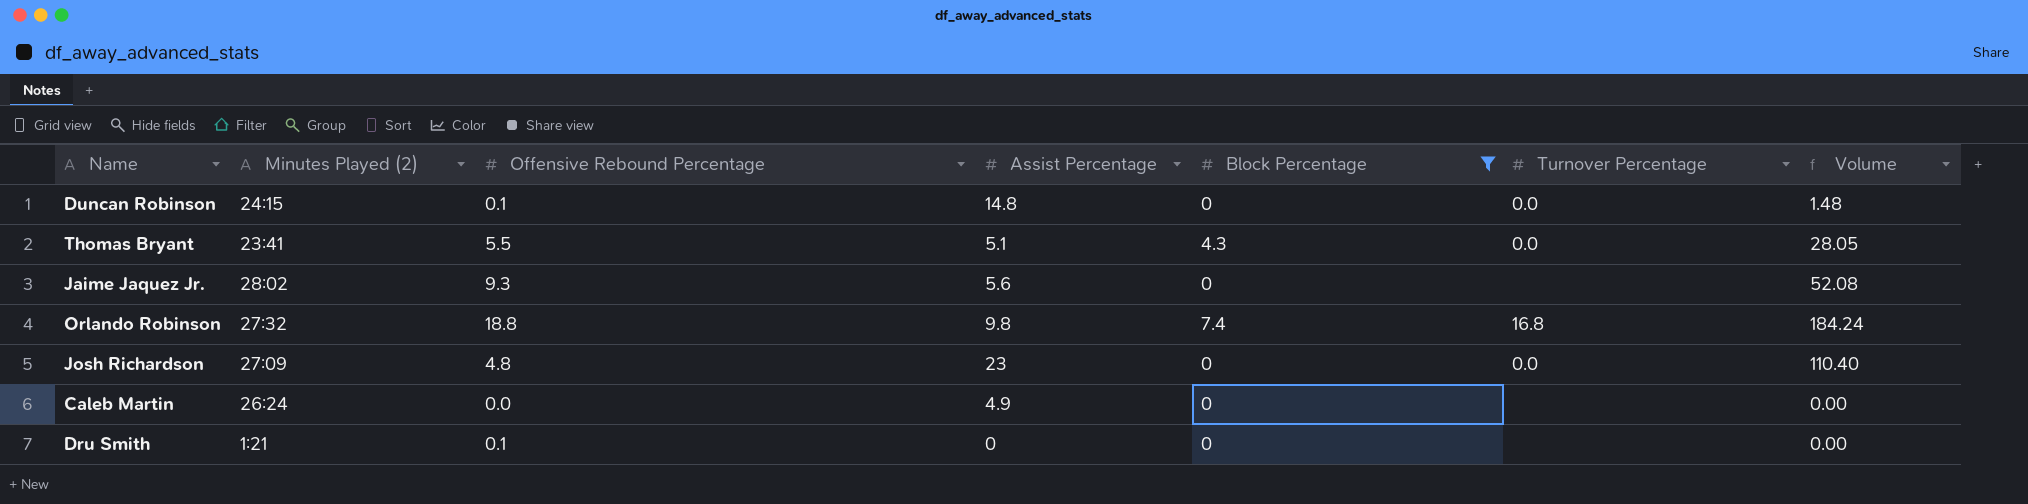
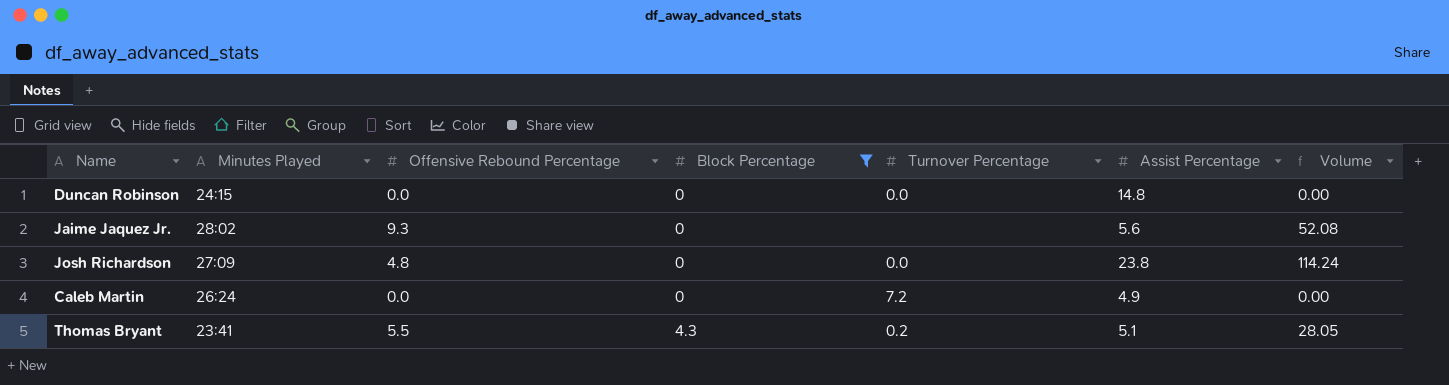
row order: none -> Block Percentage ascending
column name: Minutes Played (2) -> Minutes Played
column Assist Percentage | position: 4 -> 6
row Orlando Robinson: 27:32 | 18.8 | 9.8 | 7.4 | 16.8 | 184.24 -> none
row Dru Smith: 1:21 | 0.1 | 0 | 0 | none | 0.00 -> none
Duncan Robinson | Offensive Rebound Percentage: 0.1 -> 0.0
Duncan Robinson | Volume: 1.48 -> 0.00
Josh Richardson | Assist Percentage: 23 -> 23.8
Josh Richardson | Volume: 110.40 -> 114.24
Caleb Martin | Turnover Percentage: none -> 7.2
Thomas Bryant | Turnover Percentage: 0.0 -> 0.2

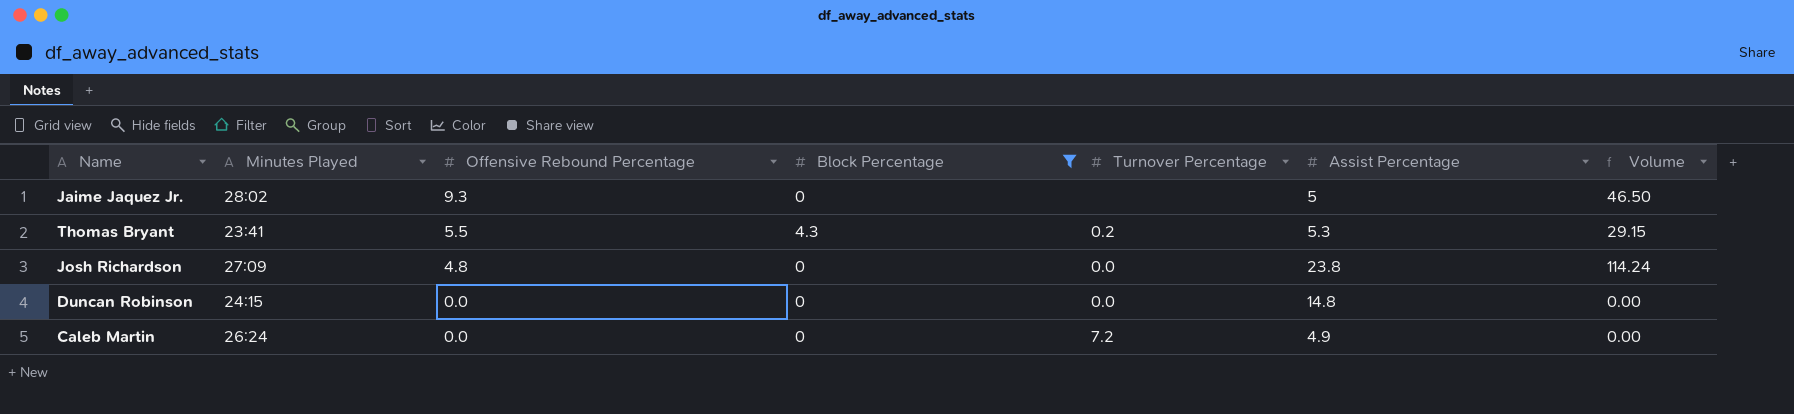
row order: Block Percentage ascending -> Offensive Rebound Percentage descending
Jaime Jaquez Jr. | Assist Percentage: 5.6 -> 5
Jaime Jaquez Jr. | Volume: 52.08 -> 46.50
Thomas Bryant | Assist Percentage: 5.1 -> 5.3
Thomas Bryant | Volume: 28.05 -> 29.15

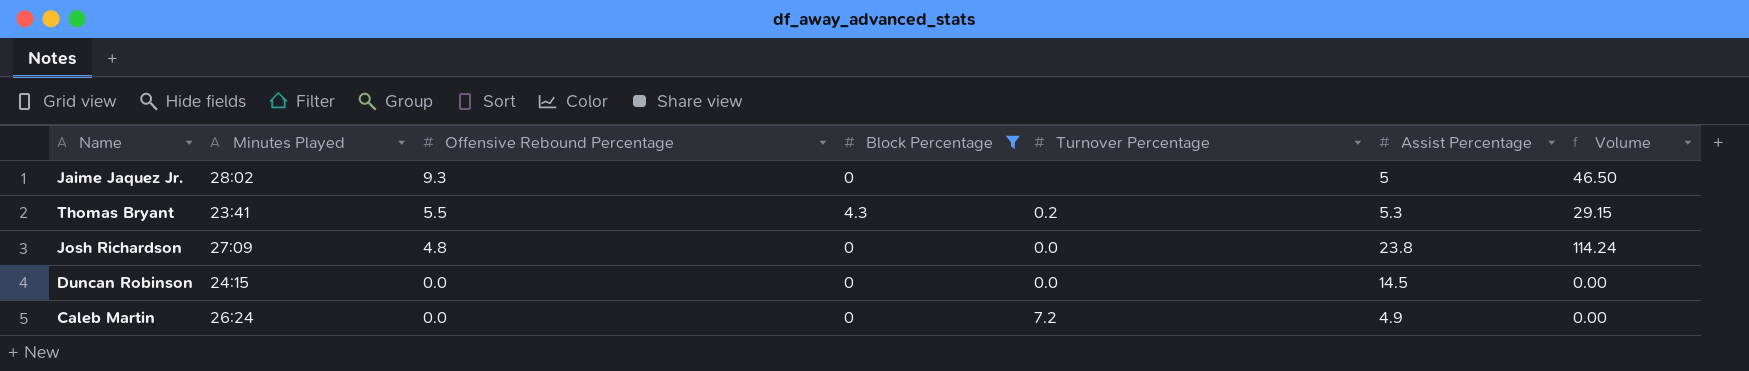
Duncan Robinson | Assist Percentage: 14.8 -> 14.5

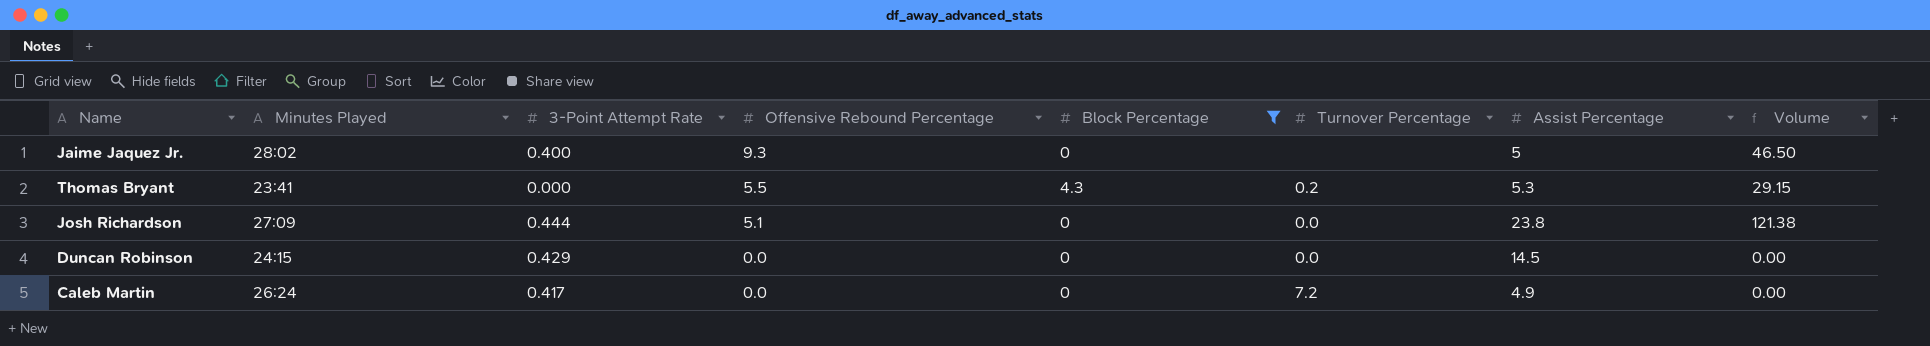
column 3-Point Attempt Rate | position: none -> 3
Josh Richardson | Offensive Rebound Percentage: 4.8 -> 5.1
Josh Richardson | Volume: 114.24 -> 121.38

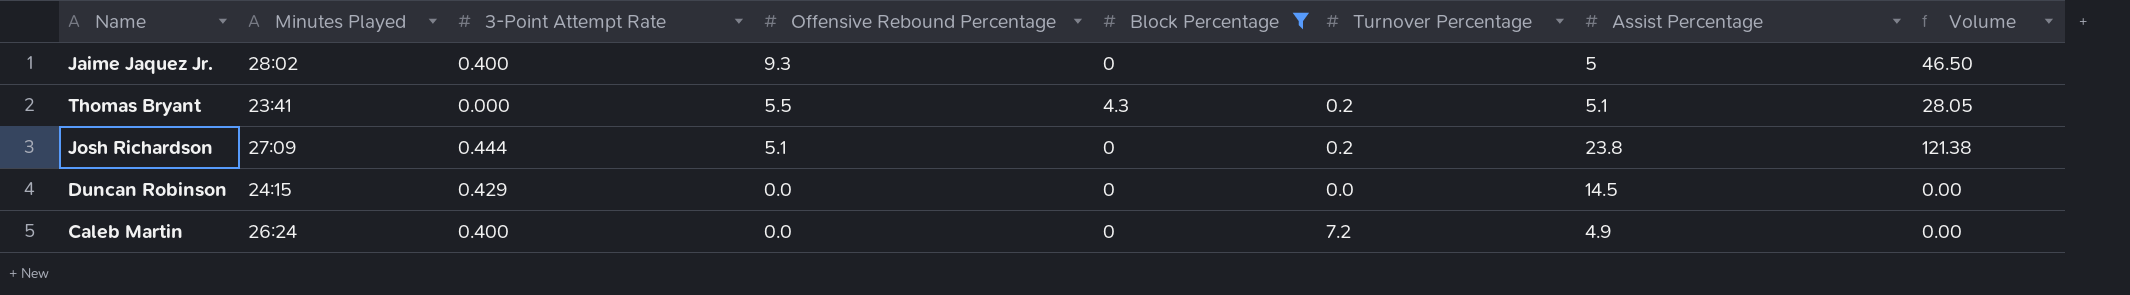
Thomas Bryant | Assist Percentage: 5.3 -> 5.1
Thomas Bryant | Volume: 29.15 -> 28.05
Josh Richardson | Turnover Percentage: 0.0 -> 0.2
Caleb Martin | 3-Point Attempt Rate: 0.417 -> 0.400

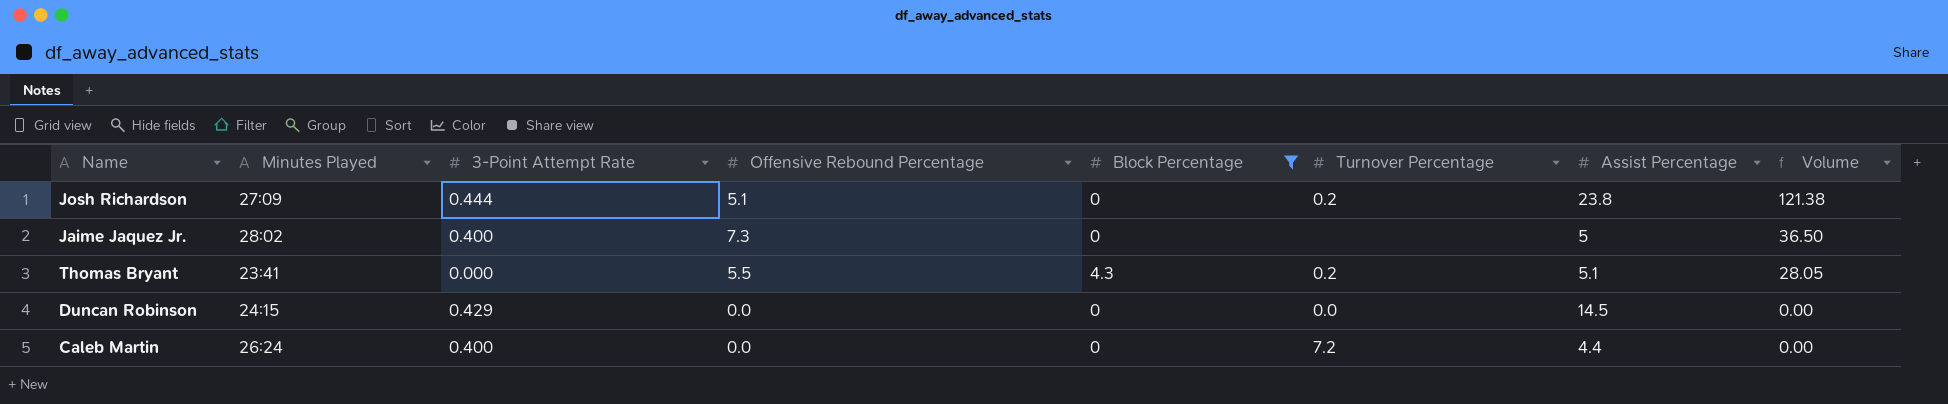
row order: Offensive Rebound Percentage descending -> Volume descending
Jaime Jaquez Jr. | Offensive Rebound Percentage: 9.3 -> 7.3
Jaime Jaquez Jr. | Volume: 46.50 -> 36.50
Caleb Martin | Assist Percentage: 4.9 -> 4.4

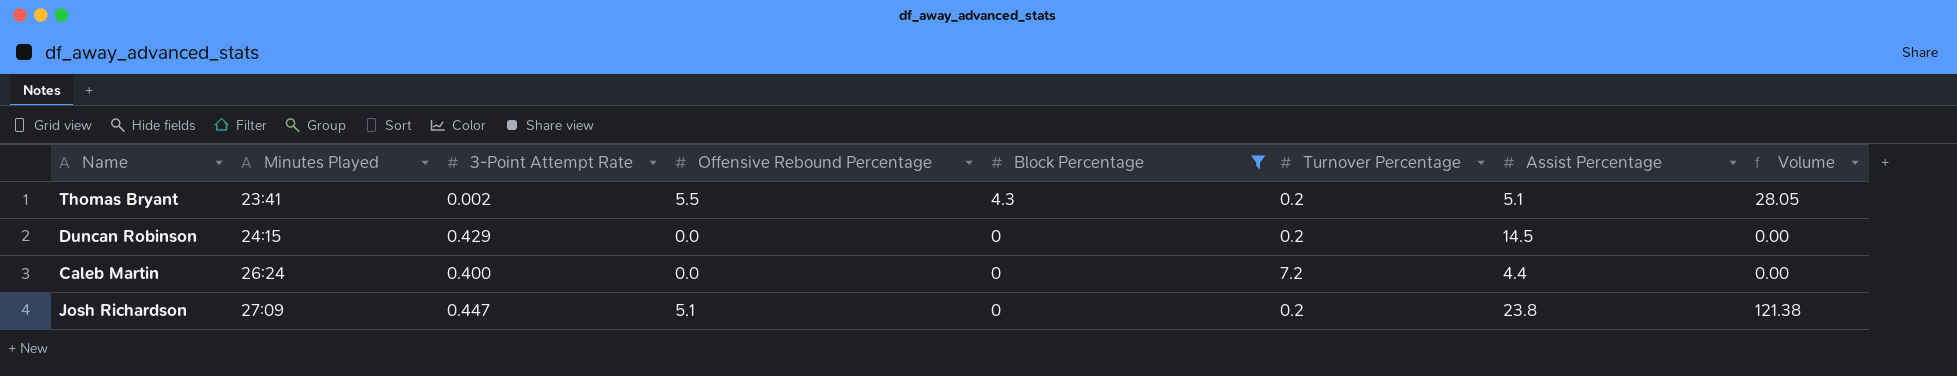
row order: Volume descending -> Minutes Played ascending
row Jaime Jaquez Jr.: 28:02 | 0.400 | 7.3 | 0 | none | 5 | 36.50 -> none
Thomas Bryant | 3-Point Attempt Rate: 0.000 -> 0.002
Duncan Robinson | Turnover Percentage: 0.0 -> 0.2
Josh Richardson | 3-Point Attempt Rate: 0.444 -> 0.447

